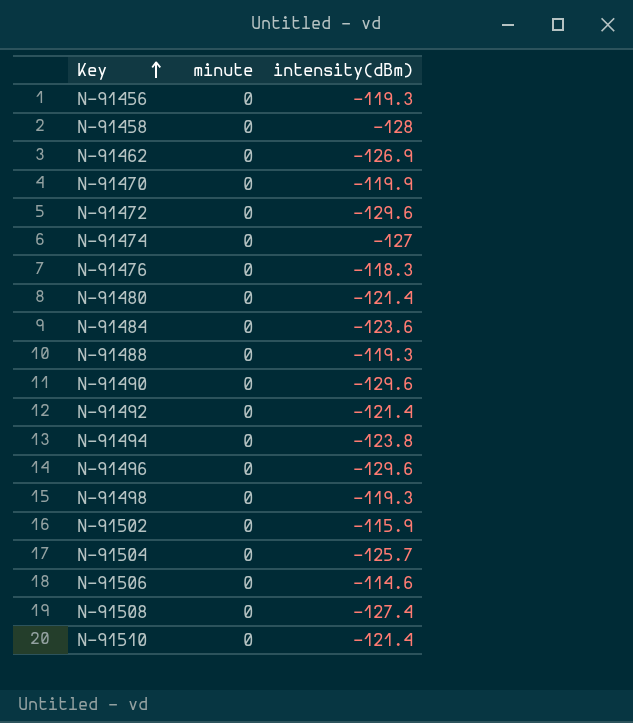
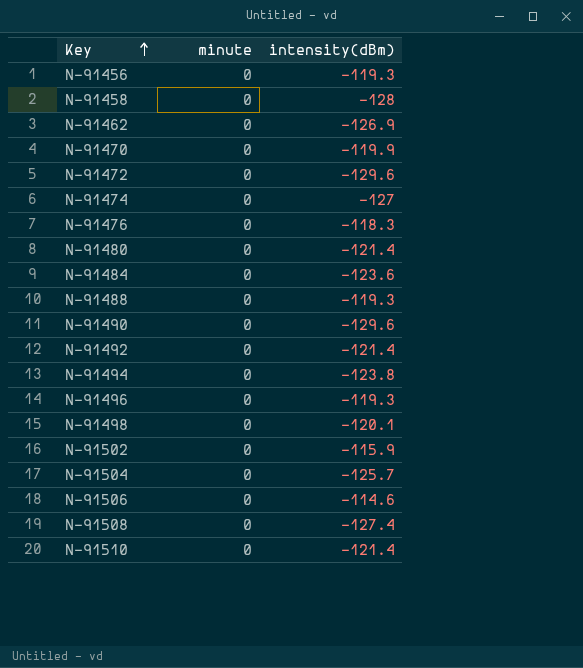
N-91496 | intensity(dBm): -129.6 -> -119.3
N-91498 | intensity(dBm): -119.3 -> -120.1

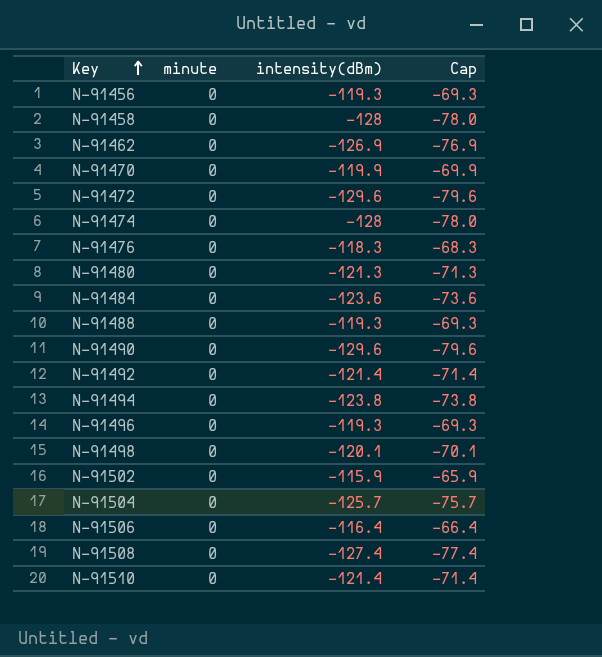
column Cap | formula: none -> [intensity(dBm)] + 50
N-91474 | intensity(dBm): -127 -> -128
N-91480 | intensity(dBm): -121.4 -> -121.3
N-91506 | intensity(dBm): -114.6 -> -116.4

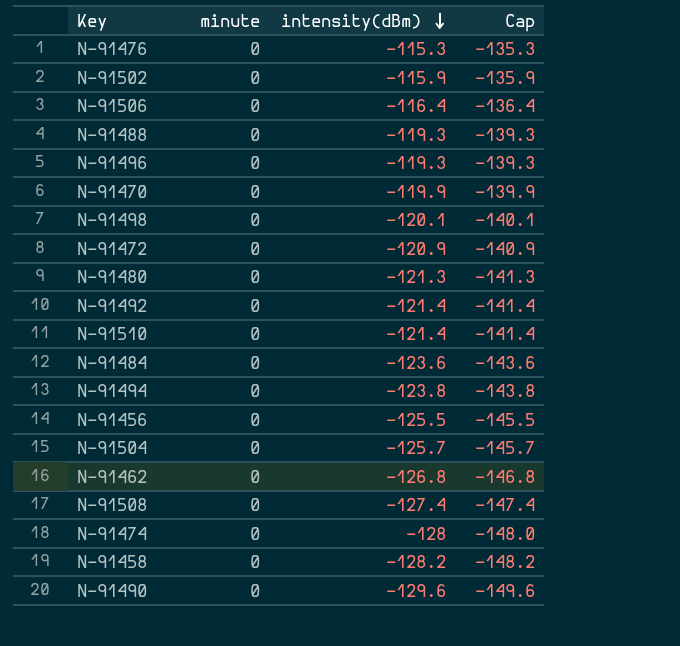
row order: Key ascending -> intensity(dBm) descending
column Cap | formula: [intensity(dBm)] + 50 -> [intensity(dBm)] - 20
N-91476 | intensity(dBm): -118.3 -> -115.3
N-91472 | intensity(dBm): -129.6 -> -120.9
N-91456 | intensity(dBm): -119.3 -> -125.5
N-91462 | intensity(dBm): -126.9 -> -126.8
N-91458 | intensity(dBm): -128 -> -128.2

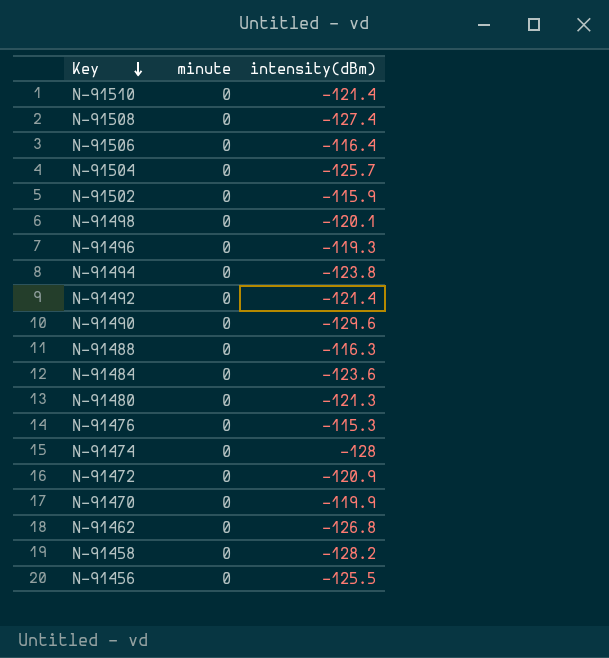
row order: intensity(dBm) descending -> Key descending
column Cap | formula: [intensity(dBm)] - 20 -> none
N-91488 | intensity(dBm): -119.3 -> -116.3

